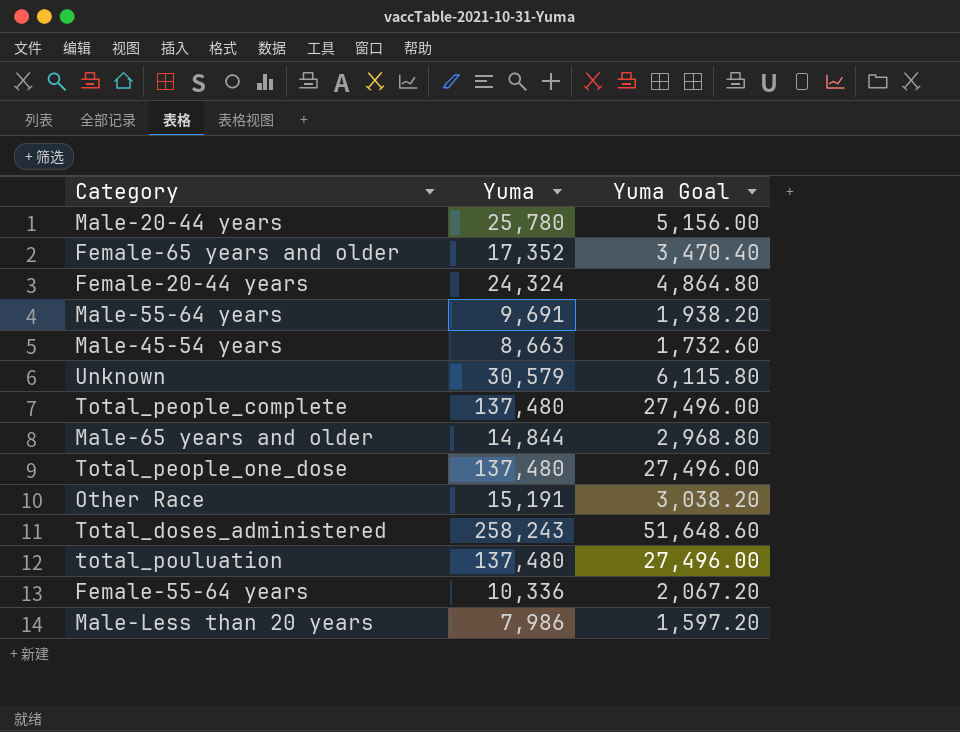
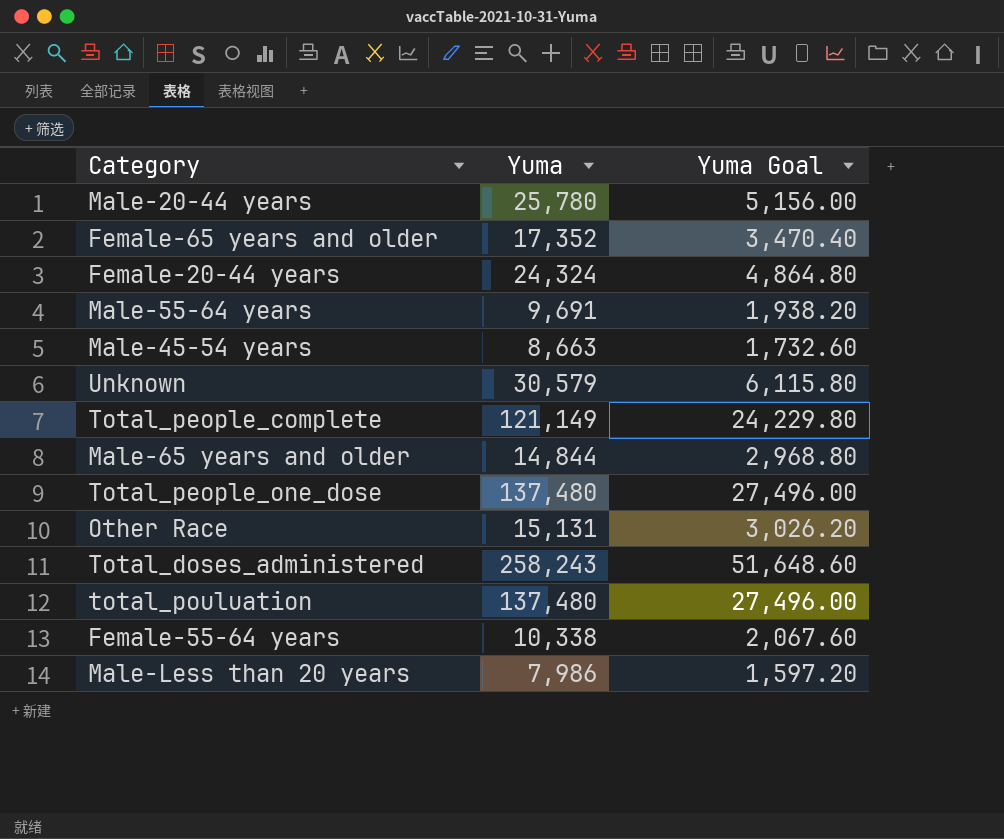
Total_people_complete | Yuma: 137,480 -> 121,149
Total_people_complete | Yuma Goal: 27,496.00 -> 24,229.80
Other Race | Yuma: 15,191 -> 15,131
Other Race | Yuma Goal: 3,038.20 -> 3,026.20
Female-55-64 years | Yuma: 10,336 -> 10,338
Female-55-64 years | Yuma Goal: 2,067.20 -> 2,067.60

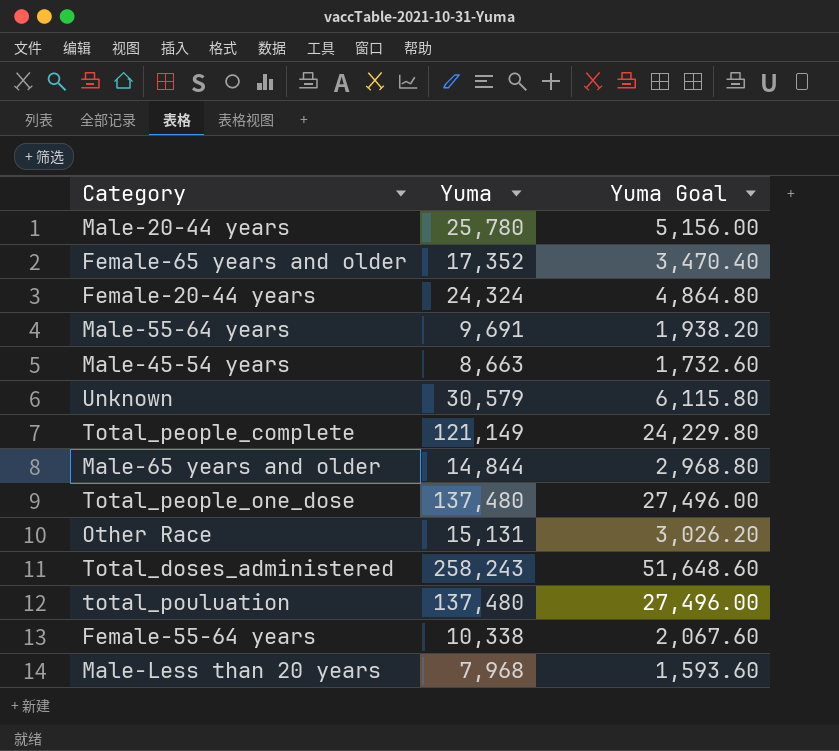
Male-Less than 20 years | Yuma: 7,986 -> 7,968
Male-Less than 20 years | Yuma Goal: 1,597.20 -> 1,593.60

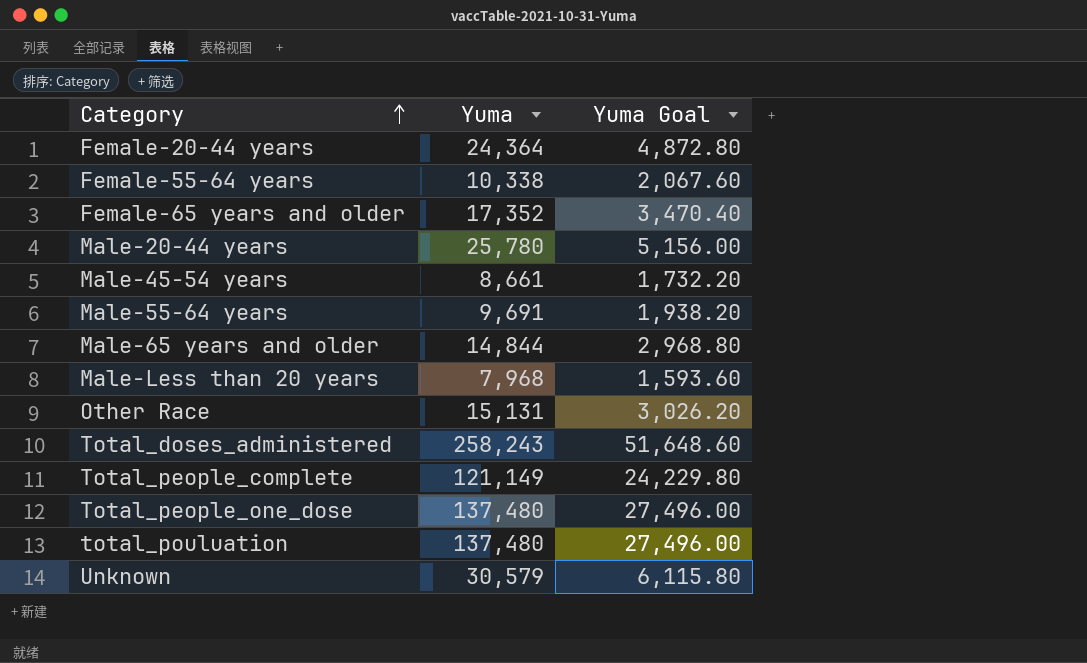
row order: none -> Category ascending
Female-20-44 years | Yuma: 24,324 -> 24,364
Female-20-44 years | Yuma Goal: 4,864.80 -> 4,872.80
Male-45-54 years | Yuma: 8,663 -> 8,661
Male-45-54 years | Yuma Goal: 1,732.60 -> 1,732.20

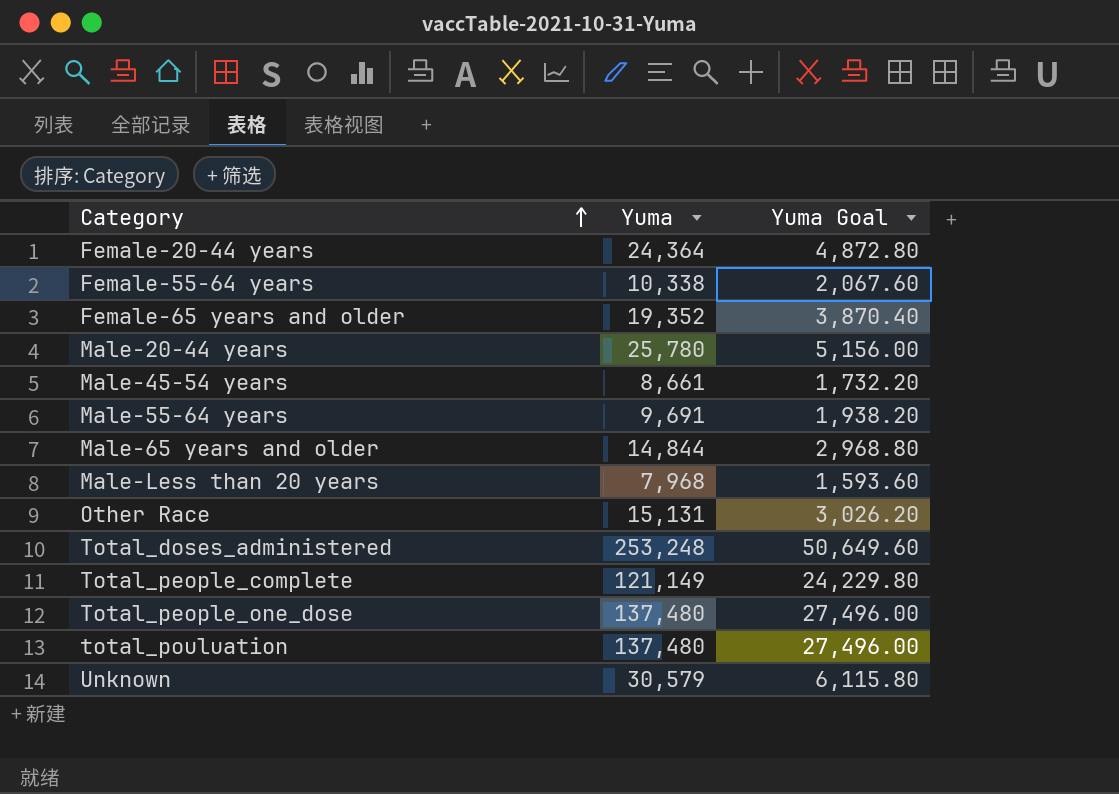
Female-65 years and older | Yuma: 17,352 -> 19,352
Female-65 years and older | Yuma Goal: 3,470.40 -> 3,870.40
Total_doses_administered | Yuma: 258,243 -> 253,248
Total_doses_administered | Yuma Goal: 51,648.60 -> 50,649.60

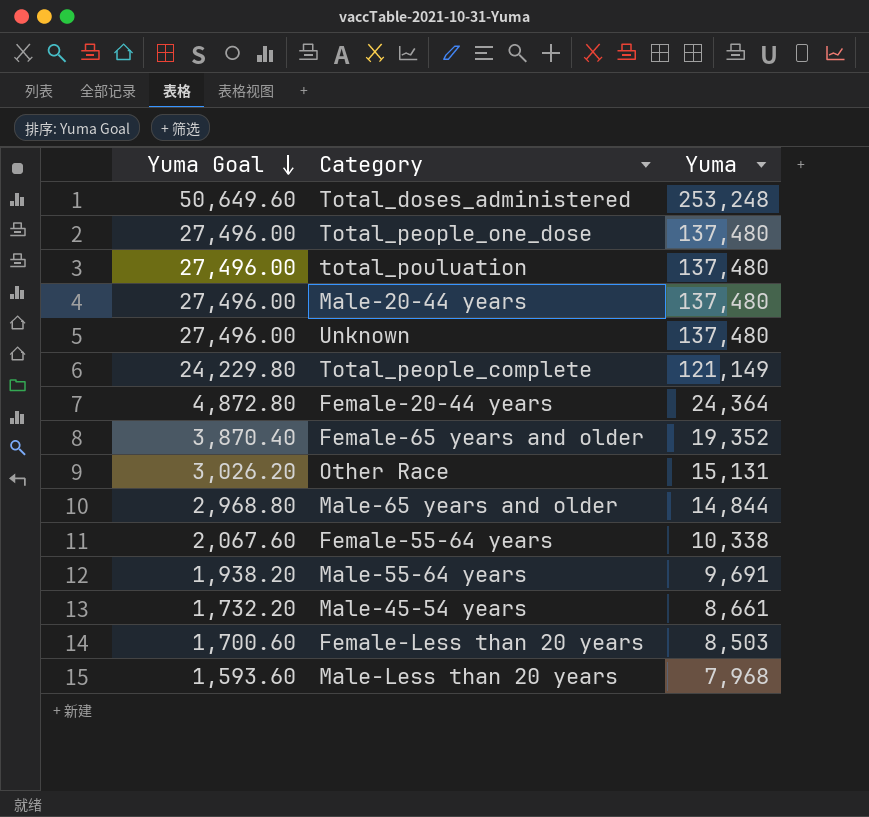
row order: Category ascending -> Yuma Goal descending
column Yuma Goal | position: 3 -> 1
Male-20-44 years | Yuma Goal: 5,156.00 -> 27,496.00
Male-20-44 years | Yuma: 25,780 -> 137,480
Unknown | Yuma Goal: 6,115.80 -> 27,496.00
Unknown | Yuma: 30,579 -> 137,480
row Female-Less than 20 years: none -> 1,700.60 | 8,503

